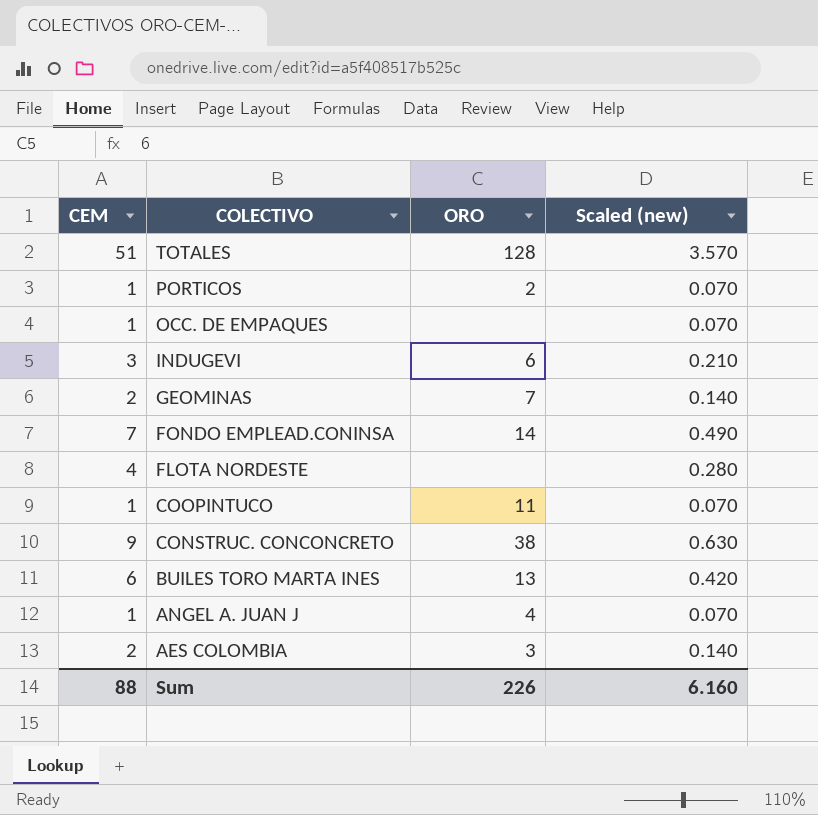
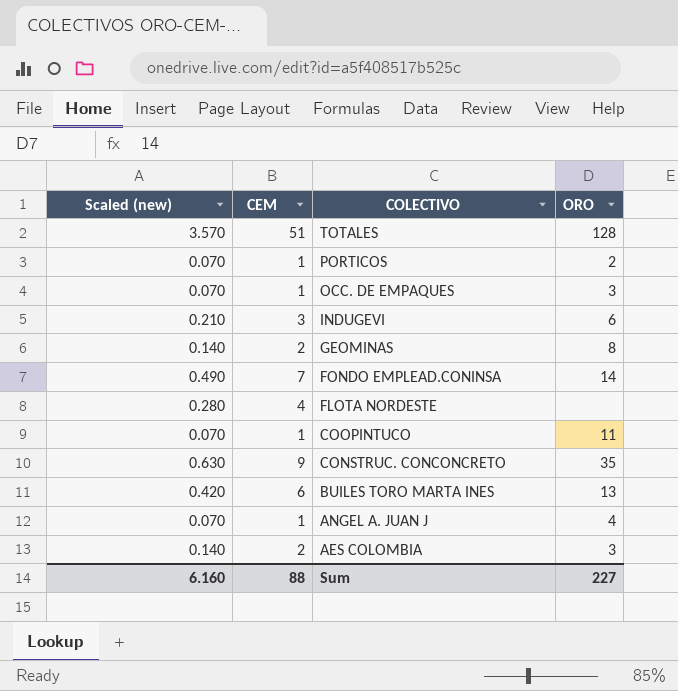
column Scaled (new) | position: 4 -> 1
OCC. DE EMPAQUES | ORO: none -> 3
GEOMINAS | ORO: 7 -> 8
CONSTRUC. CONCONCRETO | ORO: 38 -> 35
Sum | ORO: 226 -> 227

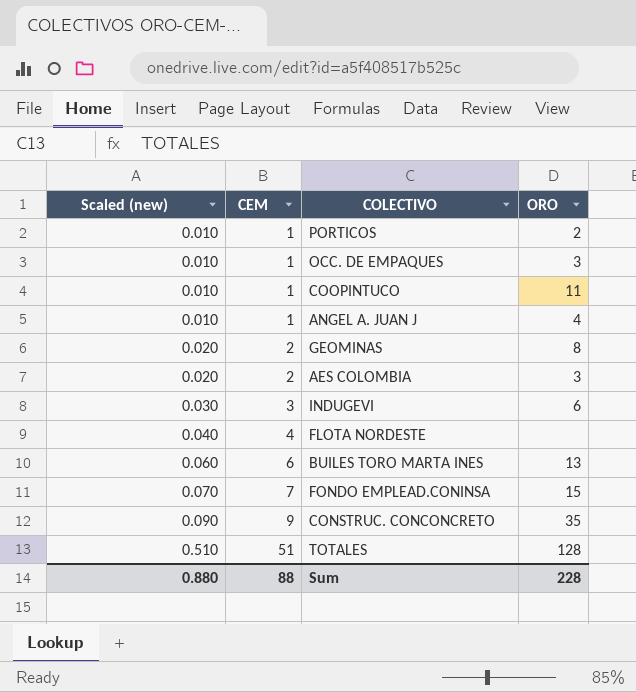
row order: COLECTIVO descending -> Scaled (new) ascending
column Scaled (new) | formula: [CEM] * 0.07 -> [CEM] * 0.01
FONDO EMPLEAD.CONINSA | ORO: 14 -> 15
Sum | Scaled (new): 6.160 -> 0.880
Sum | ORO: 227 -> 228

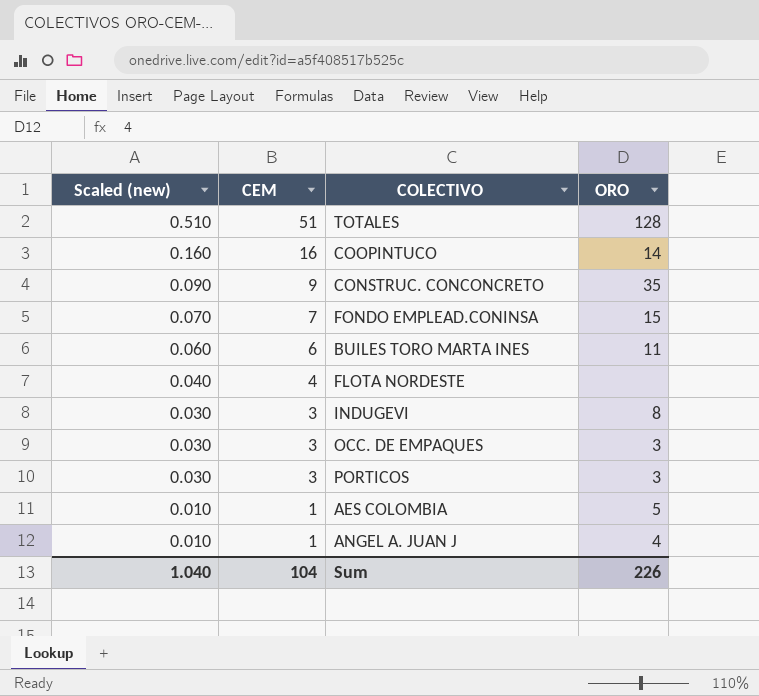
row order: Scaled (new) ascending -> Scaled (new) descending
row GEOMINAS: 0.020 | 2 | 8 -> none
COOPINTUCO | Scaled (new): 0.010 -> 0.160
COOPINTUCO | CEM: 1 -> 16
COOPINTUCO | ORO: 11 -> 14
BUILES TORO MARTA INES | ORO: 13 -> 11
INDUGEVI | ORO: 6 -> 8
OCC. DE EMPAQUES | Scaled (new): 0.010 -> 0.030
OCC. DE EMPAQUES | CEM: 1 -> 3
PORTICOS | Scaled (new): 0.010 -> 0.030
PORTICOS | CEM: 1 -> 3
PORTICOS | ORO: 2 -> 3
AES COLOMBIA | Scaled (new): 0.020 -> 0.010
AES COLOMBIA | CEM: 2 -> 1
AES COLOMBIA | ORO: 3 -> 5
Sum | Scaled (new): 0.880 -> 1.040
Sum | CEM: 88 -> 104
Sum | ORO: 228 -> 226

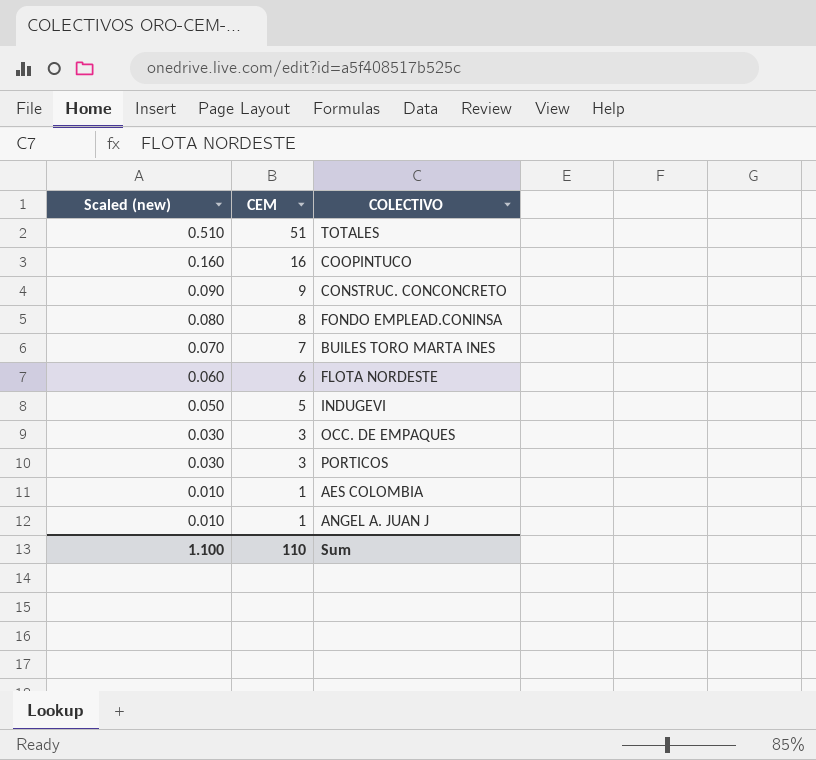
column ORO | position: 4 -> none
FONDO EMPLEAD.CONINSA | Scaled (new): 0.070 -> 0.080
FONDO EMPLEAD.CONINSA | CEM: 7 -> 8
BUILES TORO MARTA INES | Scaled (new): 0.060 -> 0.070
BUILES TORO MARTA INES | CEM: 6 -> 7
FLOTA NORDESTE | Scaled (new): 0.040 -> 0.060
FLOTA NORDESTE | CEM: 4 -> 6
INDUGEVI | Scaled (new): 0.030 -> 0.050
INDUGEVI | CEM: 3 -> 5
Sum | Scaled (new): 1.040 -> 1.100
Sum | CEM: 104 -> 110

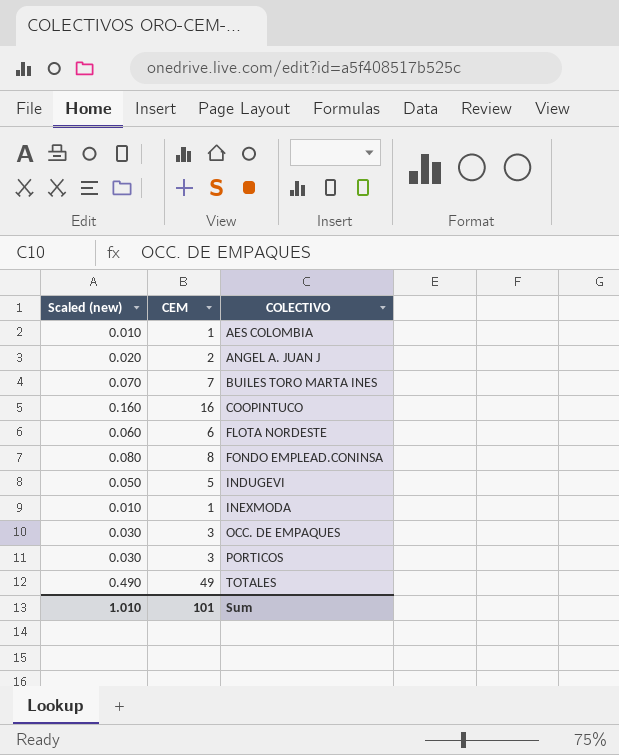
row order: Scaled (new) descending -> COLECTIVO ascending
row CONSTRUC. CONCONCRETO: 0.090 | 9 -> none
ANGEL A. JUAN J | Scaled (new): 0.010 -> 0.020
ANGEL A. JUAN J | CEM: 1 -> 2
row INEXMODA: none -> 0.010 | 1
TOTALES | Scaled (new): 0.510 -> 0.490
TOTALES | CEM: 51 -> 49
Sum | Scaled (new): 1.100 -> 1.010
Sum | CEM: 110 -> 101

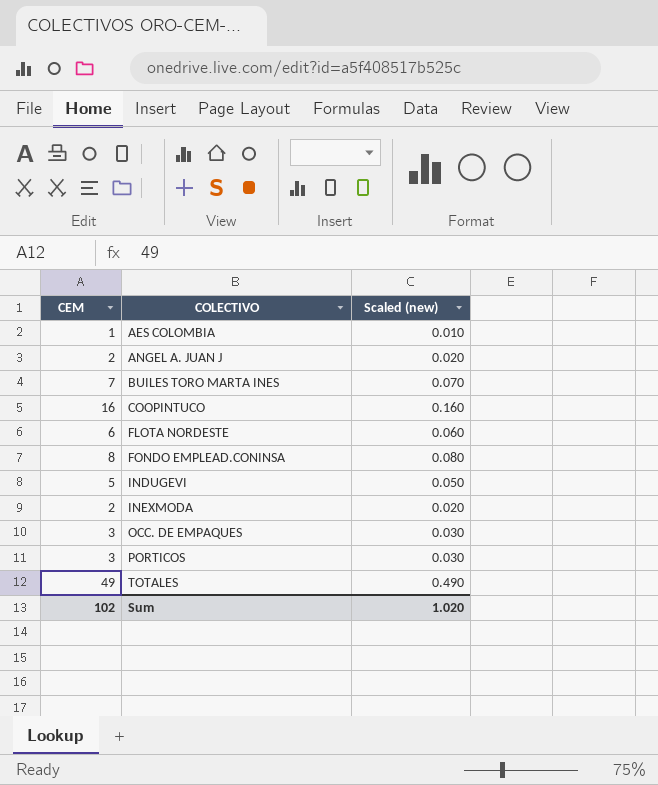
column Scaled (new) | position: 1 -> 3
INEXMODA | CEM: 1 -> 2
INEXMODA | Scaled (new): 0.010 -> 0.020
Sum | CEM: 101 -> 102
Sum | Scaled (new): 1.010 -> 1.020

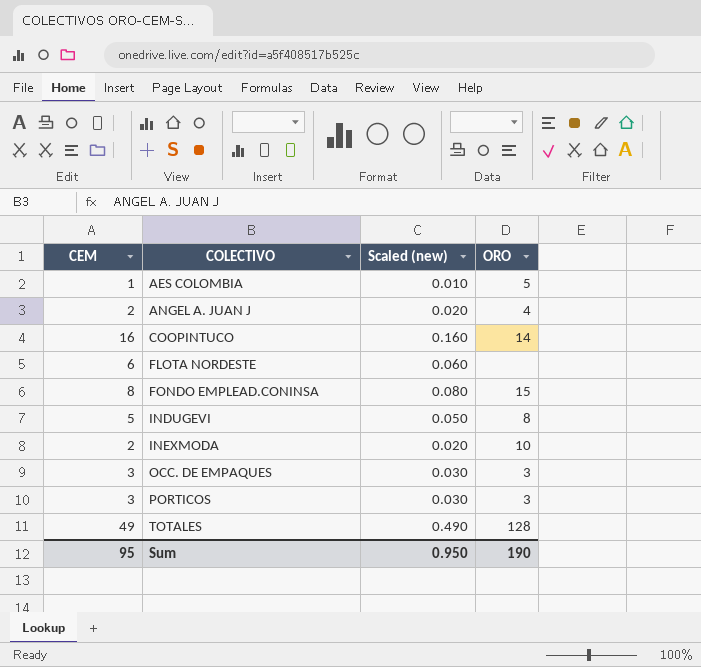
column ORO | position: none -> 4
row BUILES TORO MARTA INES: 7 | 0.070 -> none
Sum | CEM: 102 -> 95
Sum | Scaled (new): 1.020 -> 0.950

